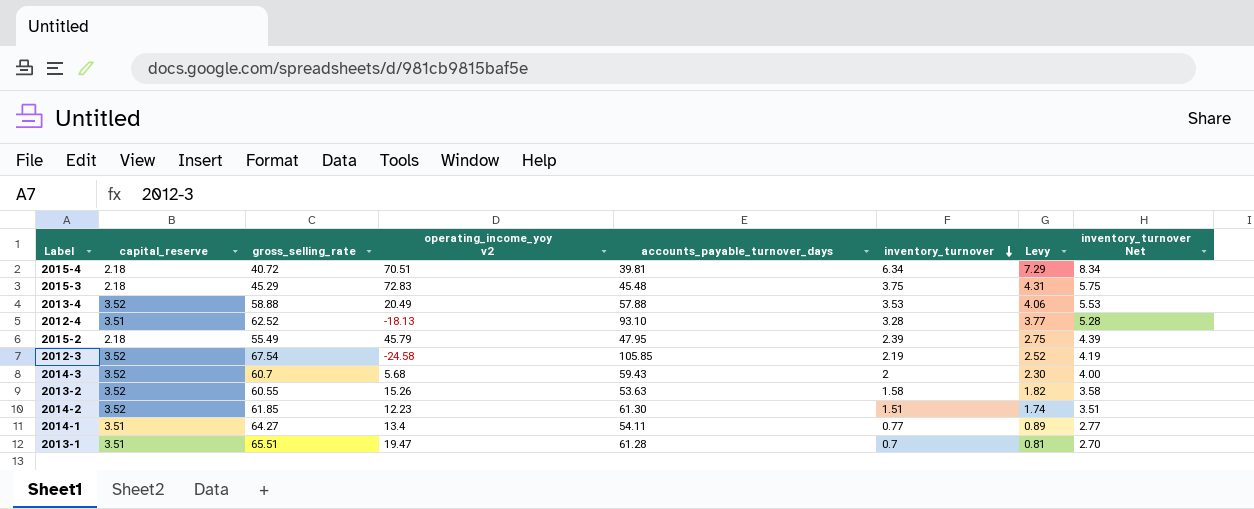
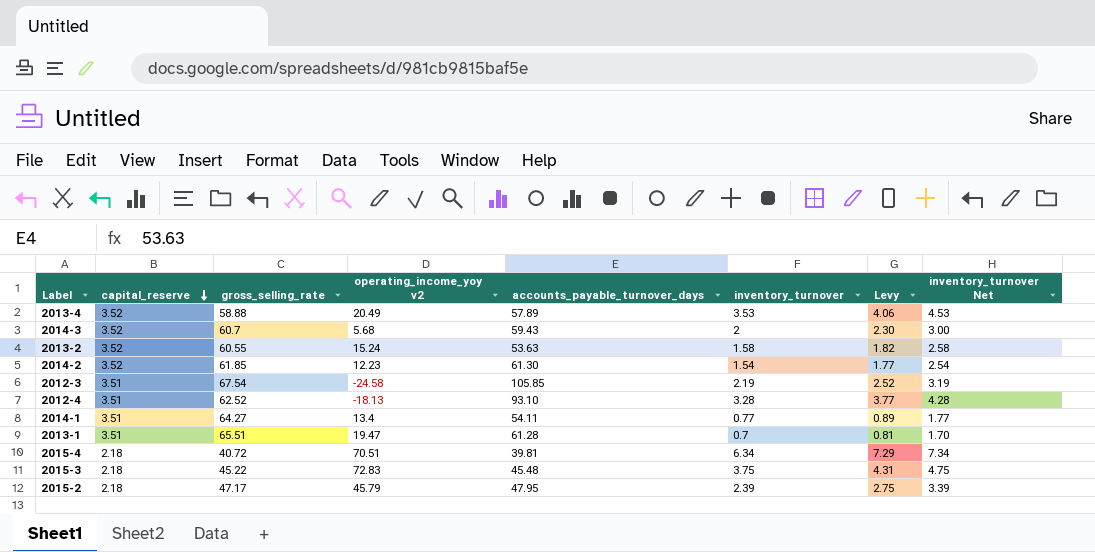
row order: inventory_turnover descending -> capital_reserve descending
column inventory_turnover Net | formula: [inventory_turnover] + 2 -> [inventory_turnover] + 1
2013-4 | accounts_payable_turnover_days: 57.88 -> 57.89
2013-2 | operating_income_yoy v2: 15.26 -> 15.24
2014-2 | inventory_turnover: 1.51 -> 1.54
2014-2 | Levy: 1.74 -> 1.77
2012-3 | capital_reserve: 3.52 -> 3.51
2015-3 | gross_selling_rate: 45.29 -> 45.22
2015-2 | gross_selling_rate: 55.49 -> 47.17

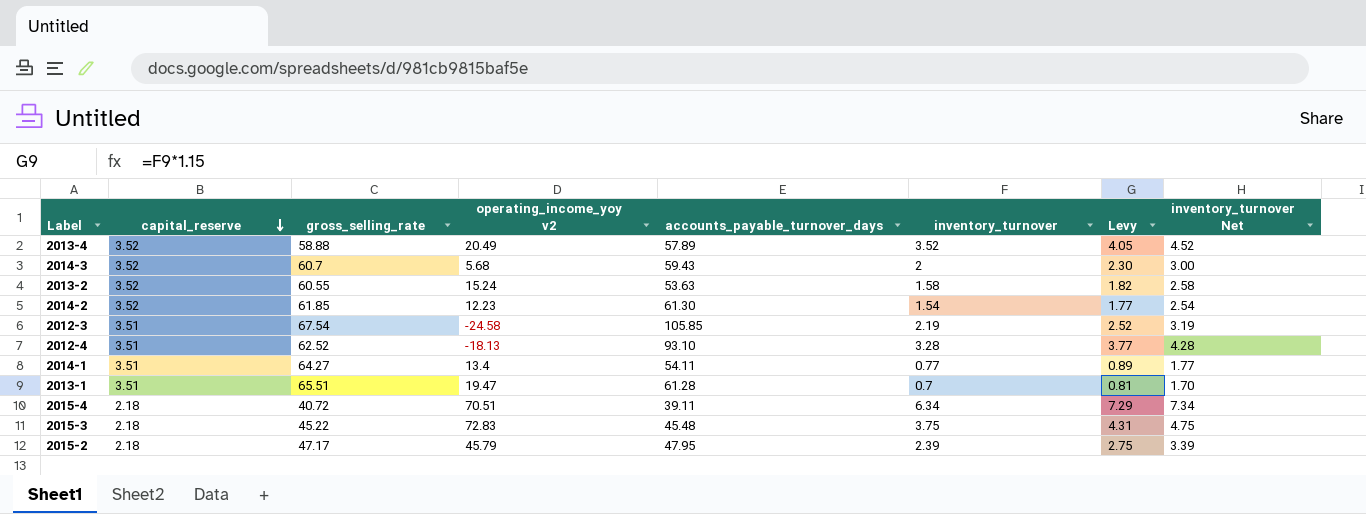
2013-4 | inventory_turnover: 3.53 -> 3.52
2013-4 | Levy: 4.06 -> 4.05
2013-4 | inventory_turnover Net: 4.53 -> 4.52
2015-4 | accounts_payable_turnover_days: 39.81 -> 39.11

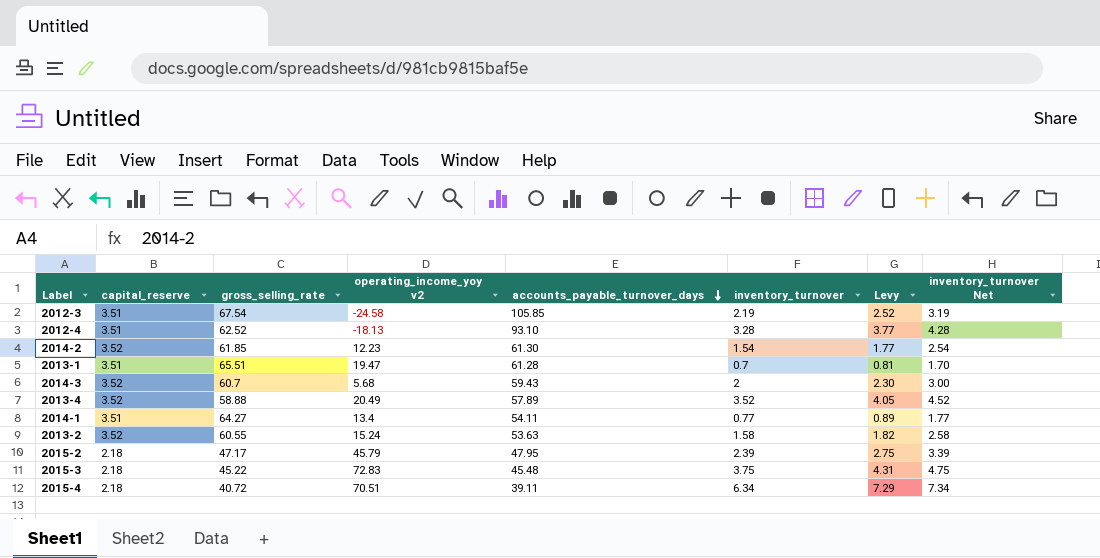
row order: capital_reserve descending -> accounts_payable_turnover_days descending

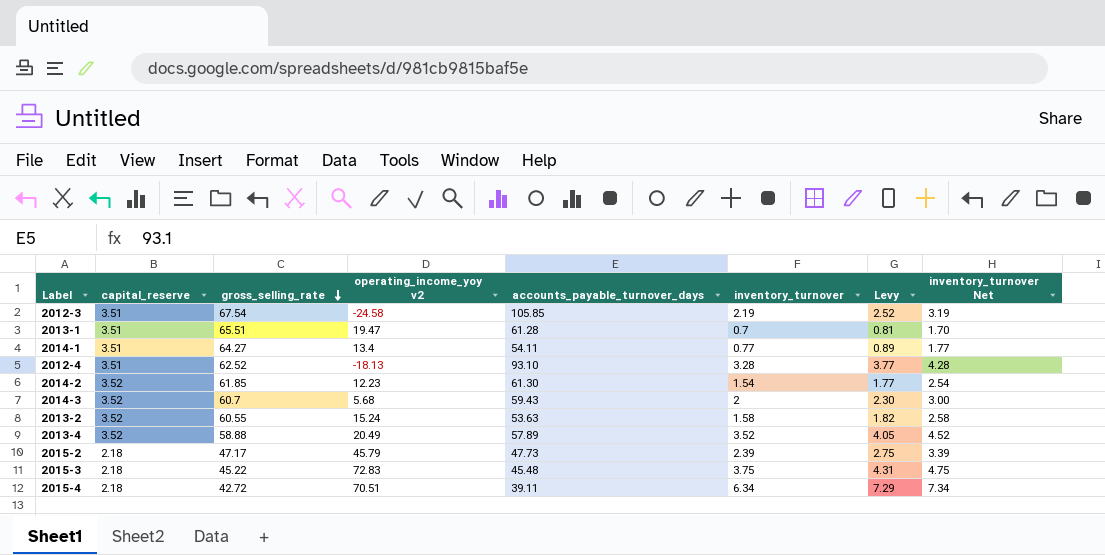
row order: accounts_payable_turnover_days descending -> gross_selling_rate descending
2015-2 | accounts_payable_turnover_days: 47.95 -> 47.73
2015-4 | gross_selling_rate: 40.72 -> 42.72

